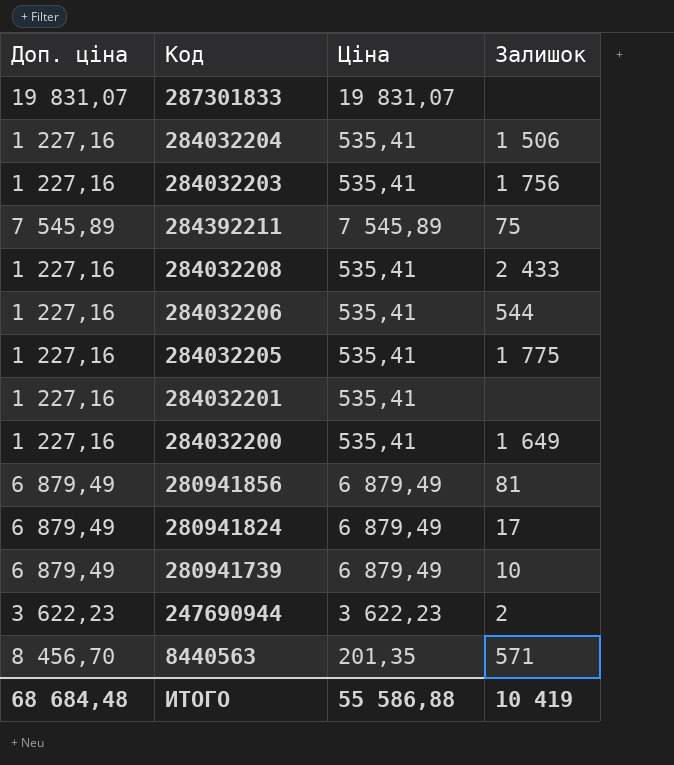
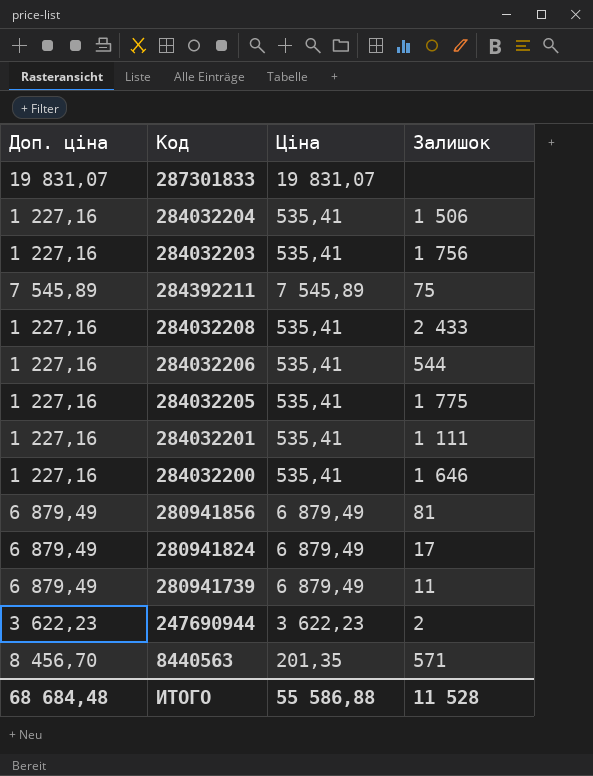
284032201 | Залишок: none -> 1 111
284032200 | Залишок: 1 649 -> 1 646
280941739 | Залишок: 10 -> 11
ИТОГО | Залишок: 10 419 -> 11 528

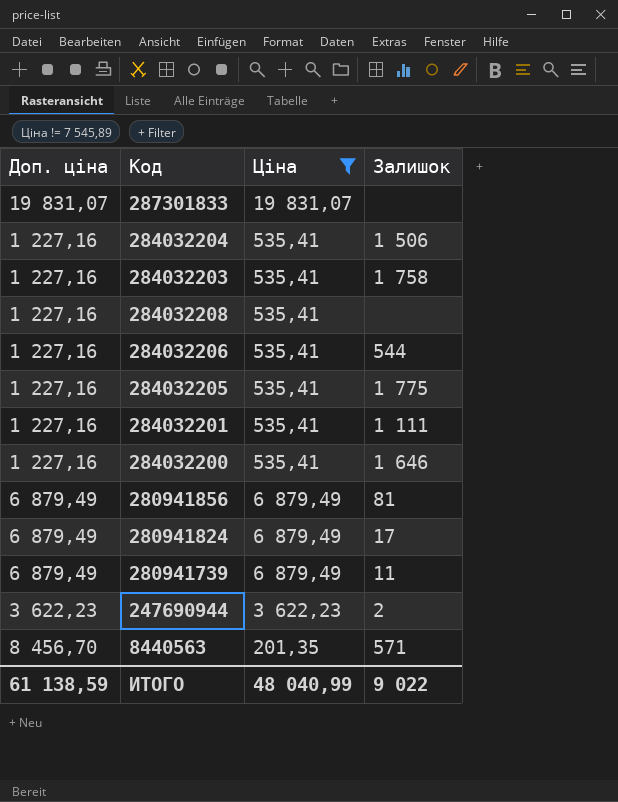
filter: none -> Ціна != 7 545,89
284032203 | Залишок: 1 756 -> 1 758
284032208 | Залишок: 2 433 -> none
ИТОГО | Доп. ціна: 68 684,48 -> 61 138,59
ИТОГО | Ціна: 55 586,88 -> 48 040,99
ИТОГО | Залишок: 11 528 -> 9 022

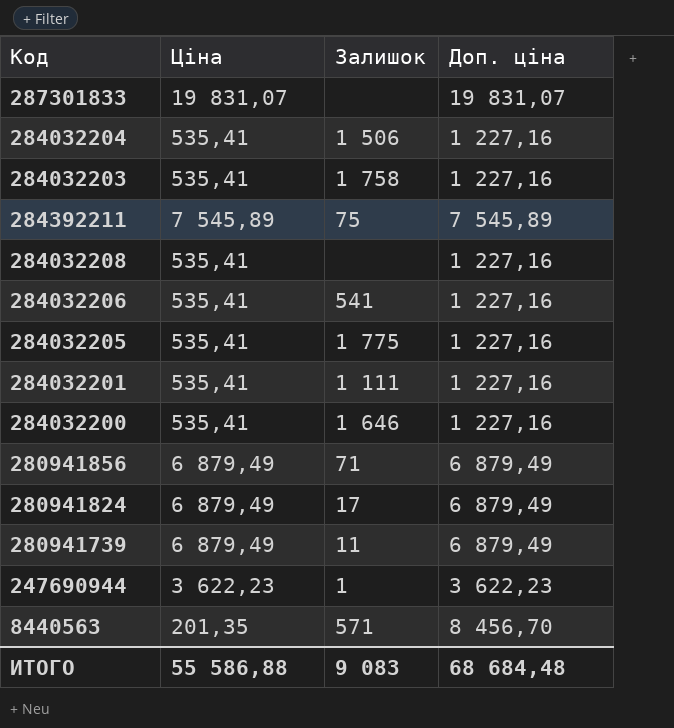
filter: Ціна != 7 545,89 -> none
column Доп. ціна | position: 1 -> 4
284032206 | Залишок: 544 -> 541
280941856 | Залишок: 81 -> 71
247690944 | Залишок: 2 -> 1
ИТОГО | Ціна: 48 040,99 -> 55 586,88
ИТОГО | Залишок: 9 022 -> 9 083
ИТОГО | Доп. ціна: 61 138,59 -> 68 684,48

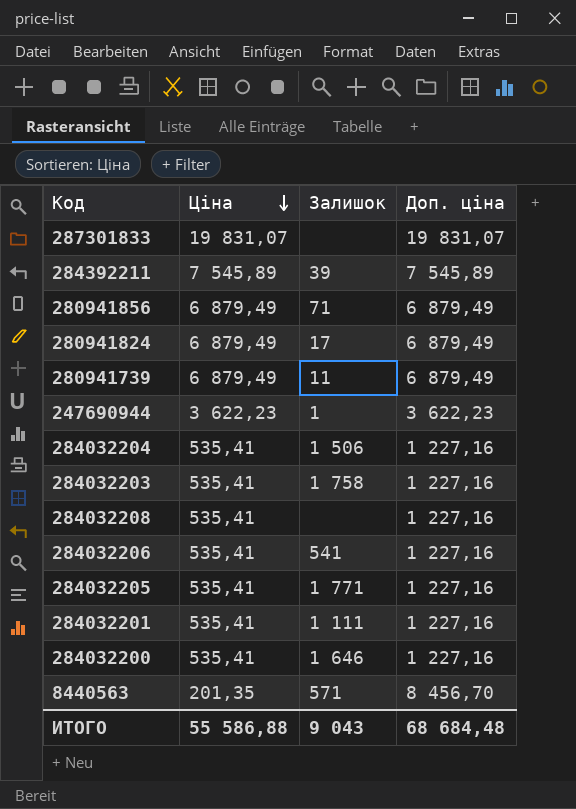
row order: none -> Ціна descending
284392211 | Залишок: 75 -> 39
284032205 | Залишок: 1 775 -> 1 771
ИТОГО | Залишок: 9 083 -> 9 043

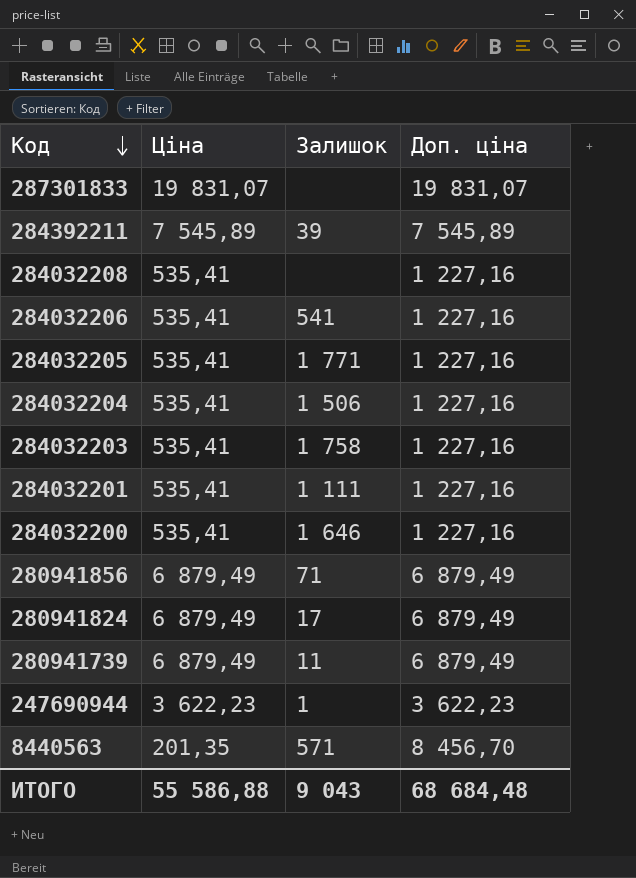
row order: Ціна descending -> Код descending

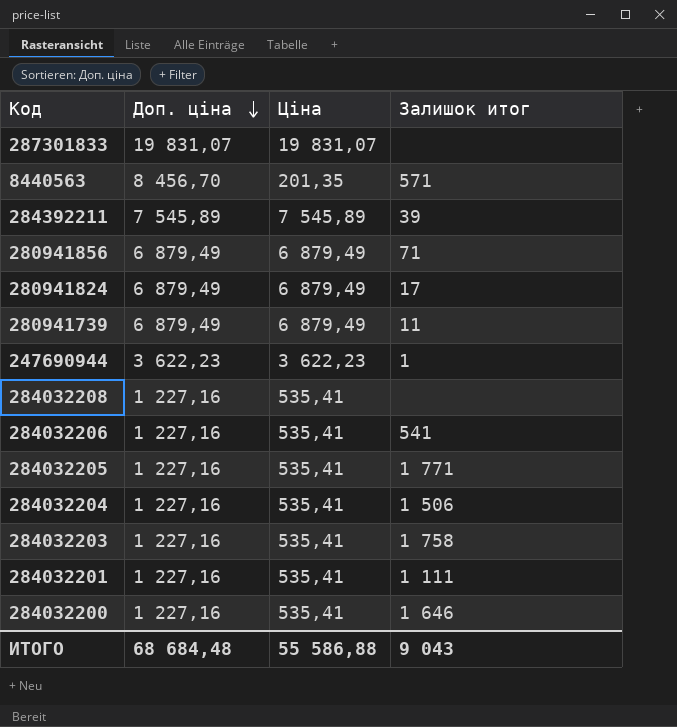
row order: Код descending -> Доп. ціна descending
column Доп. ціна | position: 4 -> 2
column name: Залишок -> Залишок итог

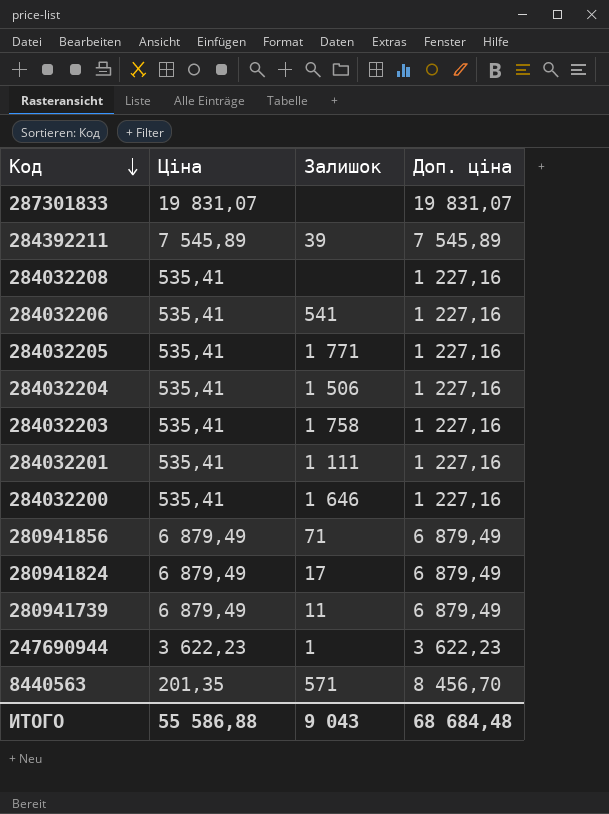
row order: Доп. ціна descending -> Код descending
column name: Залишок итог -> Залишок
column Доп. ціна | position: 2 -> 4

